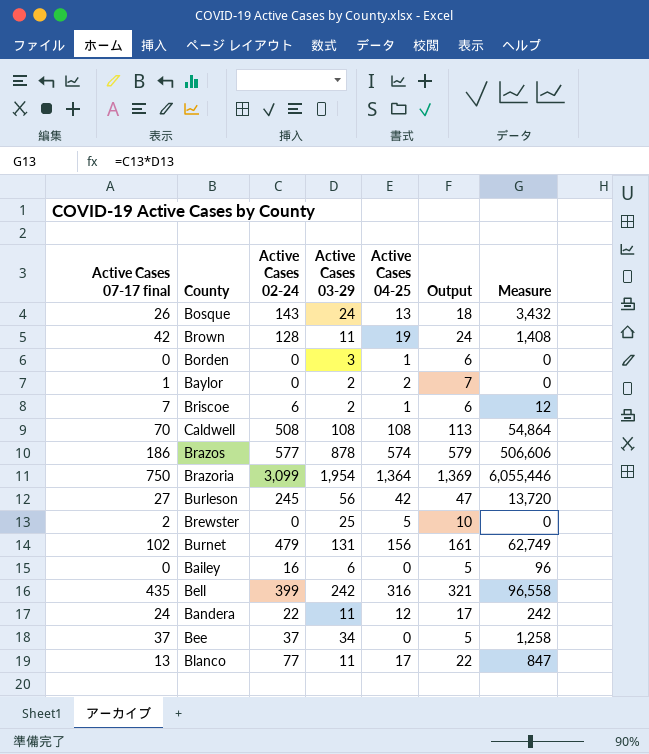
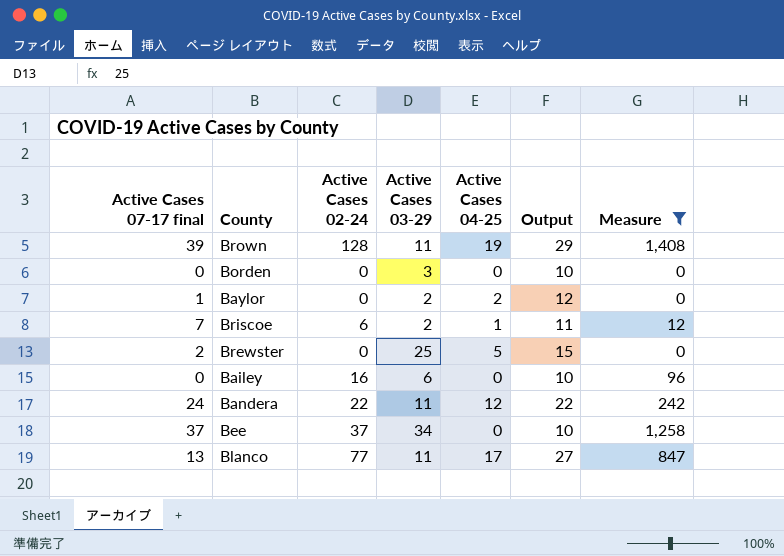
filter: none -> Measure <= 1,408
column Output | formula: [Active Cases 04-25] + 5 -> [Active Cases 04-25] + 10
Brown | Active Cases 07-17 final: 42 -> 39
Borden | Active Cases 04-25: 1 -> 0

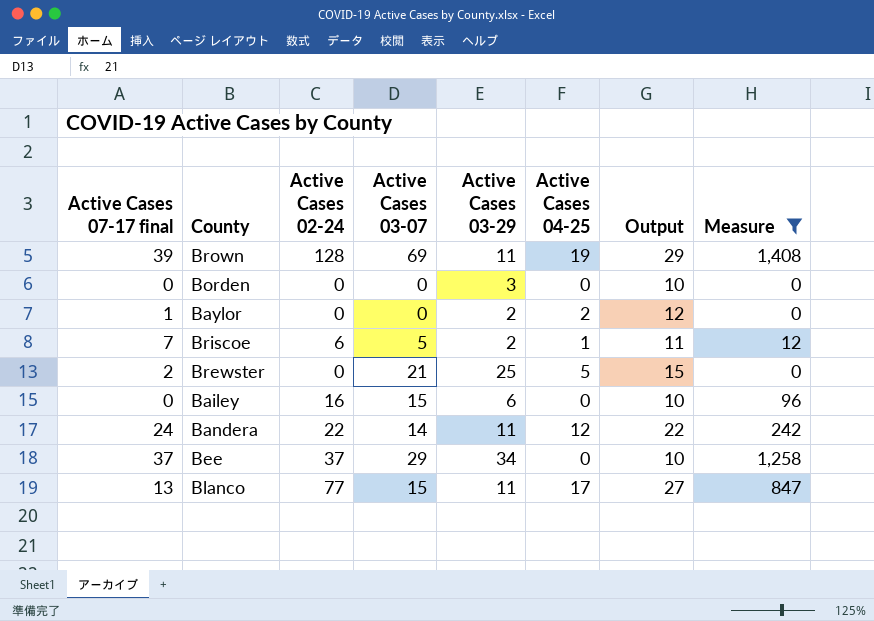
column Active Cases 03-07 | position: none -> 4

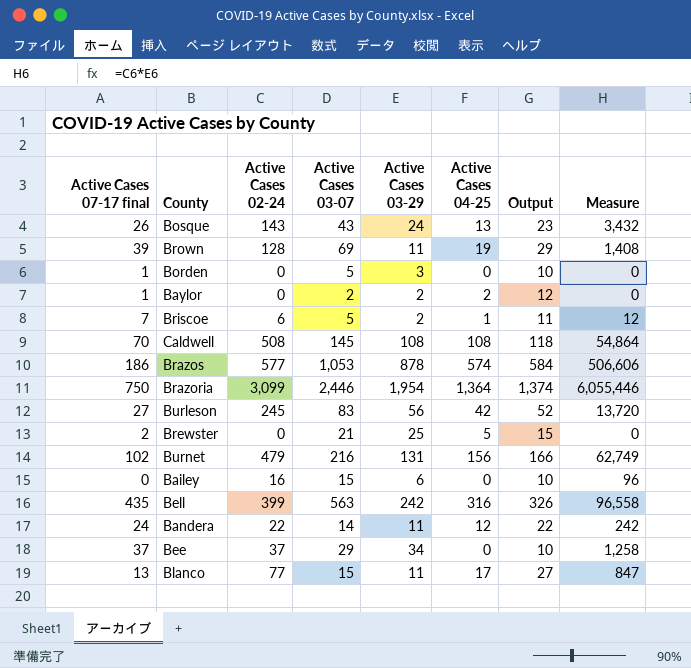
filter: Measure <= 1,408 -> none
Borden | Active Cases 07-17 final: 0 -> 1
Borden | Active Cases 03-07: 0 -> 5
Baylor | Active Cases 03-07: 0 -> 2

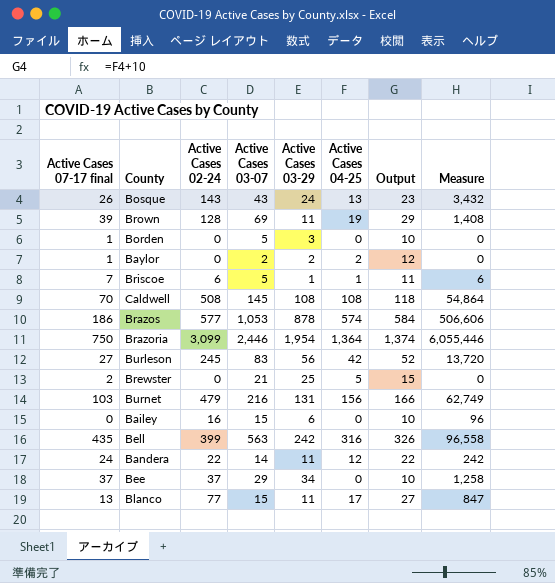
Briscoe | Active Cases 03-29: 2 -> 1
Briscoe | Measure: 12 -> 6
Burnet | Active Cases 07-17 final: 102 -> 103

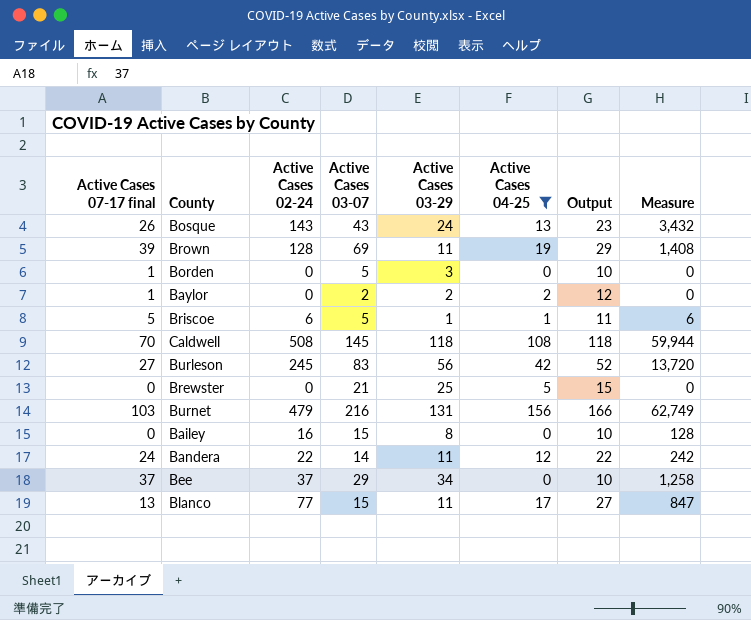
filter: none -> Active Cases 04-25 <= 156
Briscoe | Active Cases 07-17 final: 7 -> 5
Caldwell | Active Cases 03-29: 108 -> 118
Caldwell | Measure: 54,864 -> 59,944
Brewster | Active Cases 07-17 final: 2 -> 0
Bailey | Active Cases 03-29: 6 -> 8
Bailey | Measure: 96 -> 128

